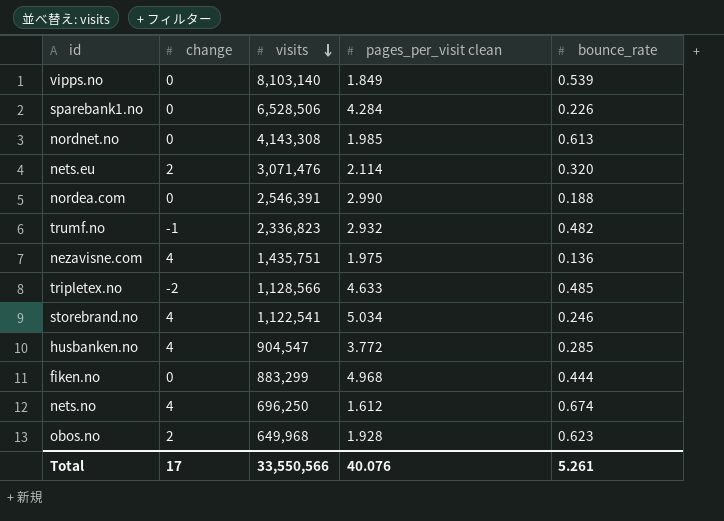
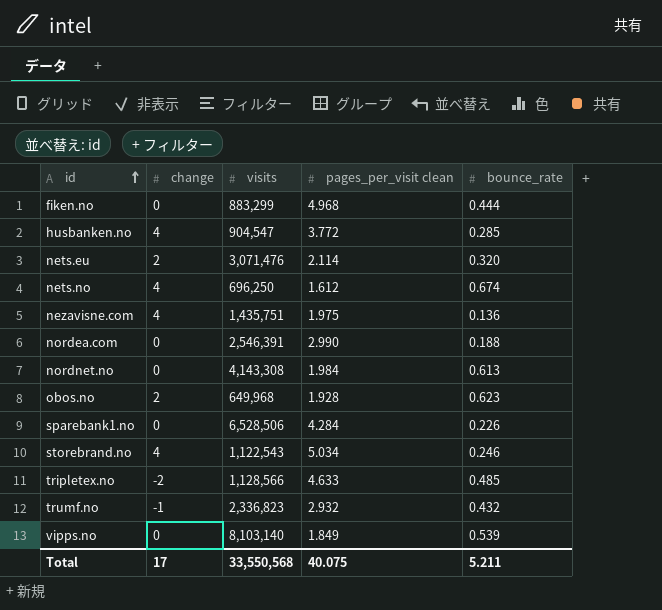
row order: visits descending -> id ascending
nordnet.no | pages_per_visit clean: 1.985 -> 1.984
storebrand.no | visits: 1,122,541 -> 1,122,543
trumf.no | bounce_rate: 0.482 -> 0.432
Total | visits: 33,550,566 -> 33,550,568
Total | pages_per_visit clean: 40.076 -> 40.075
Total | bounce_rate: 5.261 -> 5.211

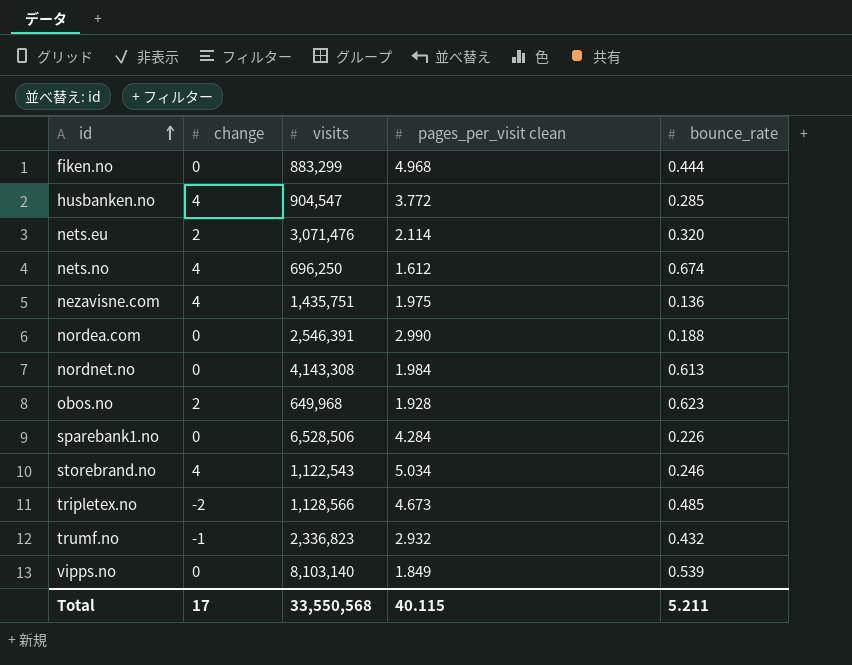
tripletex.no | pages_per_visit clean: 4.633 -> 4.673
Total | pages_per_visit clean: 40.075 -> 40.115

